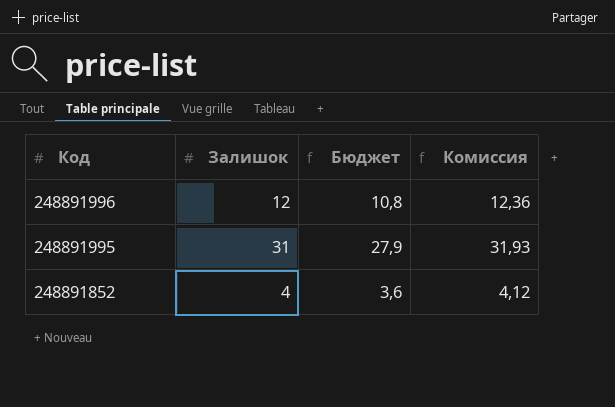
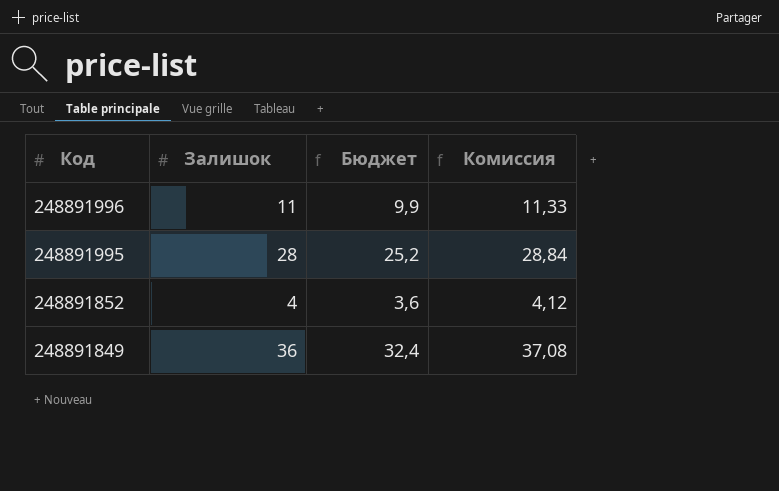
248891996 | Залишок: 12 -> 11
248891996 | Бюджет: 10,8 -> 9,9
248891996 | Комиссия: 12,36 -> 11,33
248891995 | Залишок: 31 -> 28
248891995 | Бюджет: 27,9 -> 25,2
248891995 | Комиссия: 31,93 -> 28,84
row 248891849: none -> 36 | 32,4 | 37,08

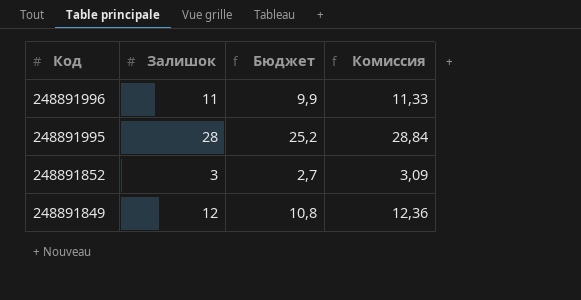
248891852 | Залишок: 4 -> 3
248891852 | Бюджет: 3,6 -> 2,7
248891852 | Комиссия: 4,12 -> 3,09
248891849 | Залишок: 36 -> 12
248891849 | Бюджет: 32,4 -> 10,8
248891849 | Комиссия: 37,08 -> 12,36

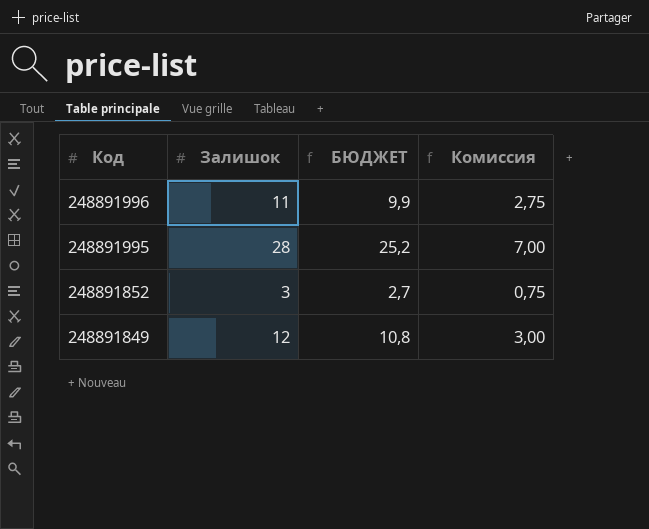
column name: Бюджет -> БЮДЖЕТ
column Комиссия | formula: [Залишок] * 1,03 -> [Залишок] * 0,25

